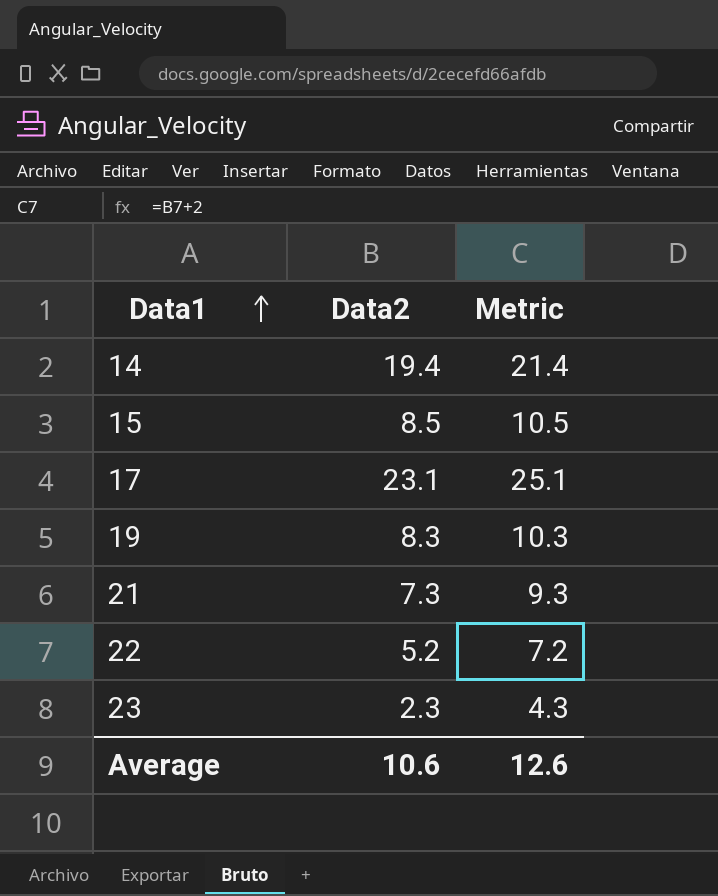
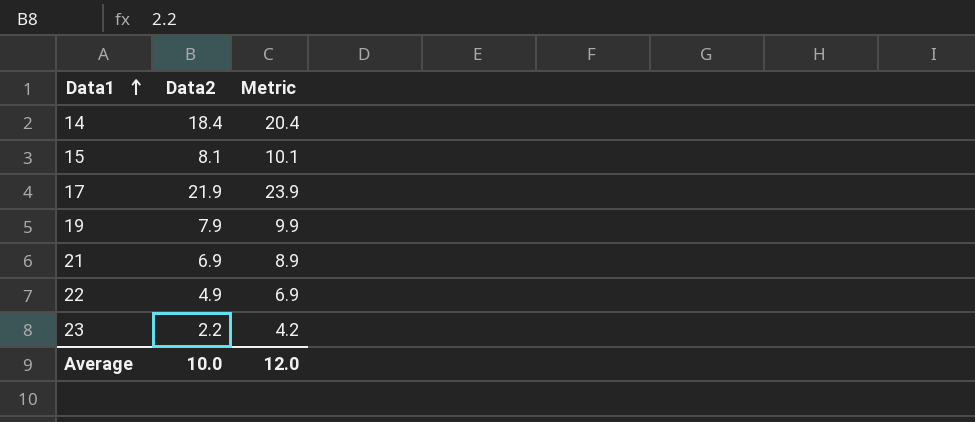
14 | Data2: 19.4 -> 18.4
14 | Metric: 21.4 -> 20.4
15 | Data2: 8.5 -> 8.1
15 | Metric: 10.5 -> 10.1
17 | Data2: 23.1 -> 21.9
17 | Metric: 25.1 -> 23.9
19 | Data2: 8.3 -> 7.9
19 | Metric: 10.3 -> 9.9
21 | Data2: 7.3 -> 6.9
21 | Metric: 9.3 -> 8.9
22 | Data2: 5.2 -> 4.9
22 | Metric: 7.2 -> 6.9
23 | Data2: 2.3 -> 2.2
23 | Metric: 4.3 -> 4.2
Average | Data2: 10.6 -> 10.0
Average | Metric: 12.6 -> 12.0

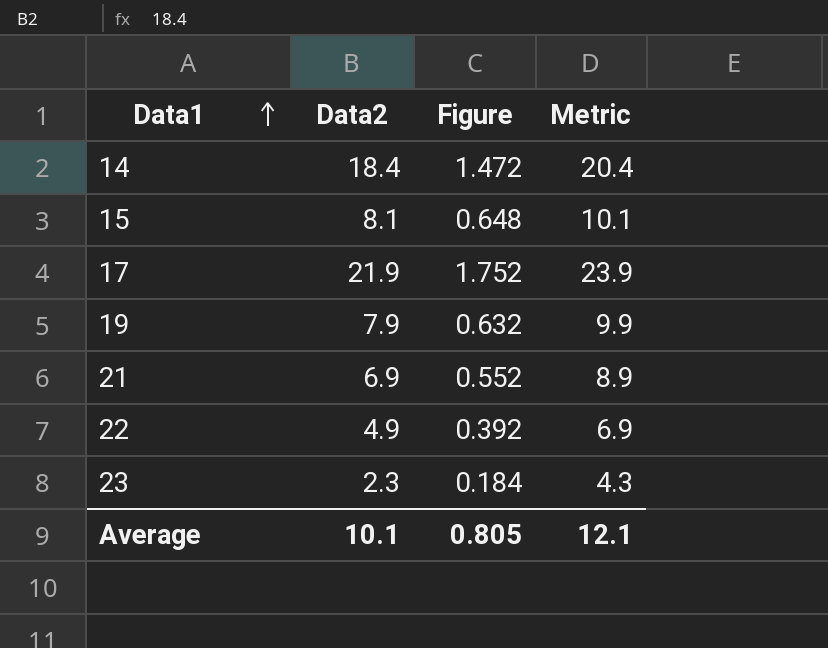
column Figure | formula: none -> [Data2] * 0.08
23 | Data2: 2.2 -> 2.3
23 | Metric: 4.2 -> 4.3
Average | Data2: 10.0 -> 10.1
Average | Metric: 12.0 -> 12.1

